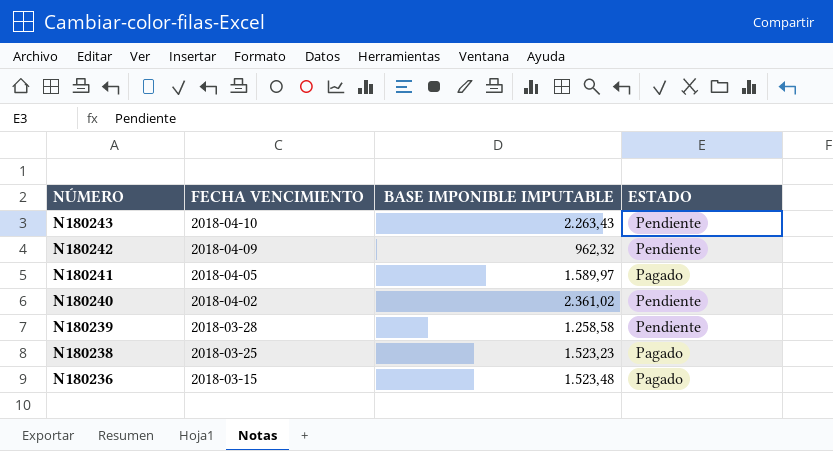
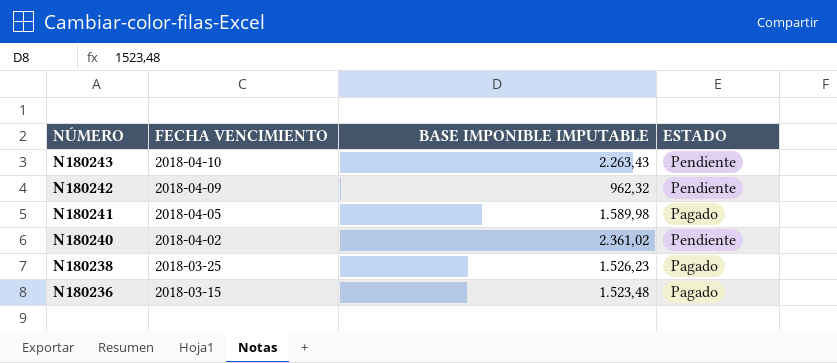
row N180239: 2018-03-28 | 1.258,58 | Pendiente -> none
N180241 | BASE IMPONIBLE IMPUTABLE: 1.589,97 -> 1.589,98
N180238 | BASE IMPONIBLE IMPUTABLE: 1.523,23 -> 1.526,23

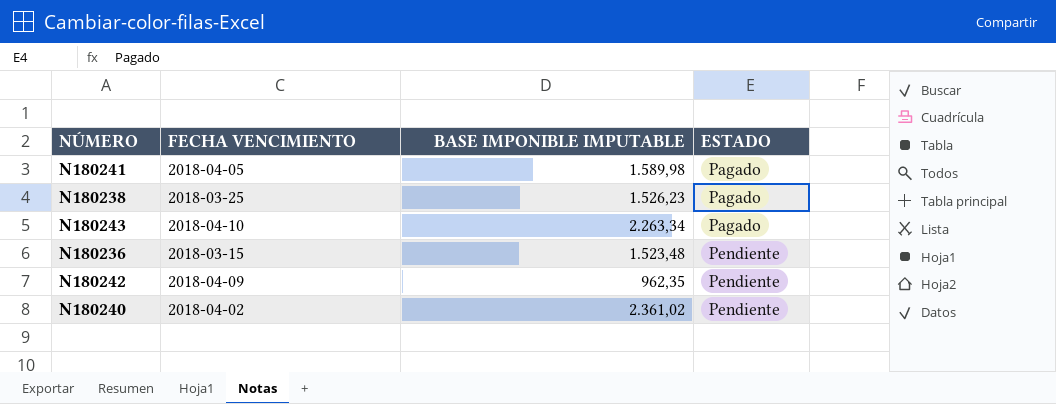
row order: NÚMERO descending -> ESTADO ascending
N180243 | BASE IMPONIBLE IMPUTABLE: 2.263,43 -> 2.263,34
N180243 | ESTADO: Pendiente -> Pagado
N180236 | ESTADO: Pagado -> Pendiente
N180242 | BASE IMPONIBLE IMPUTABLE: 962,32 -> 962,35

